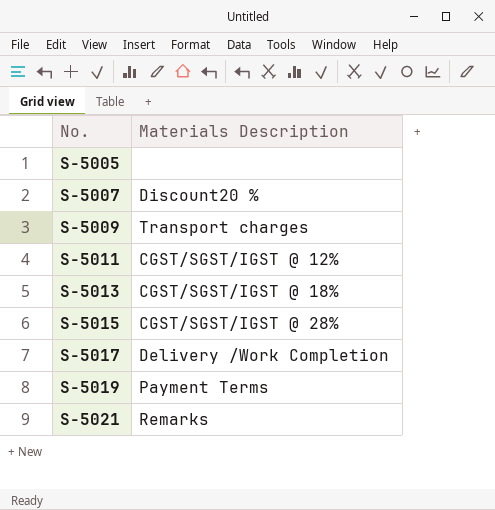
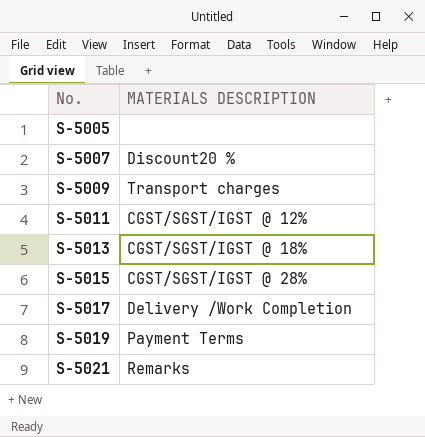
column name: Materials Description -> MATERIALS DESCRIPTION

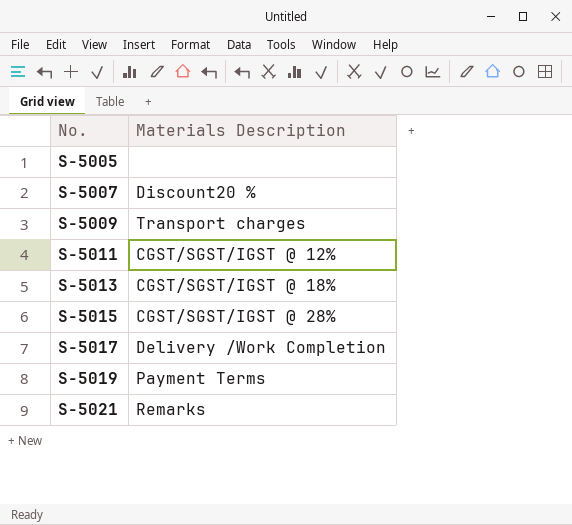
column name: MATERIALS DESCRIPTION -> Materials Description

